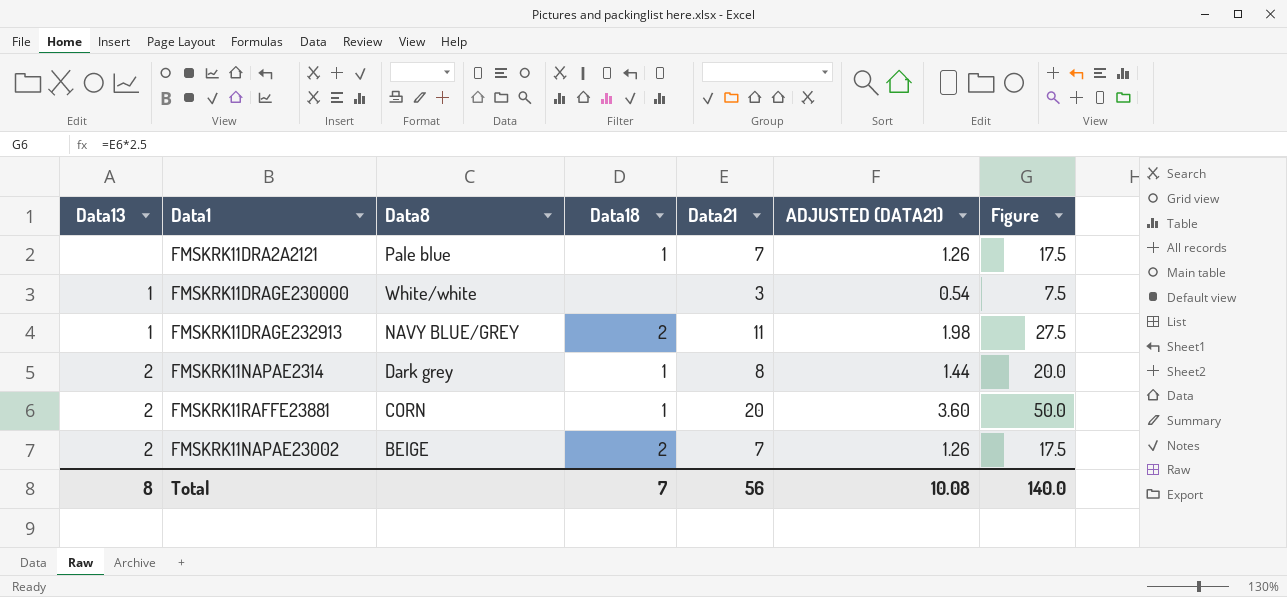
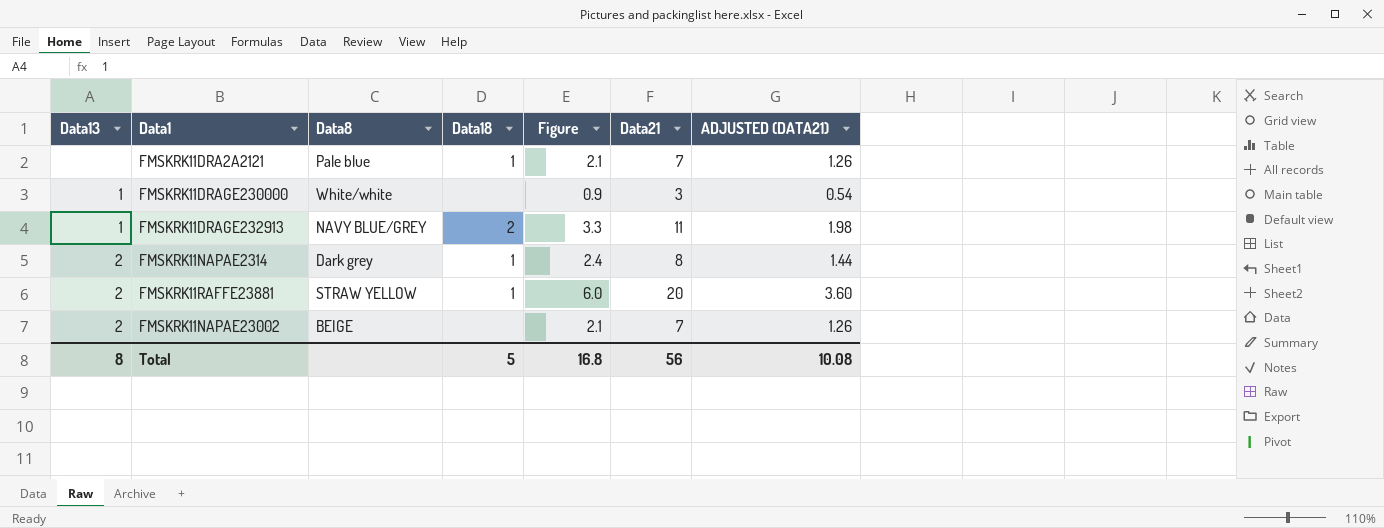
column Figure | formula: [Data21] * 2.5 -> [Data21] * 0.3
column Figure | position: 7 -> 5
FMSKRK11RAFFE23881 | Data8: CORN -> STRAW YELLOW
FMSKRK11NAPAE23002 | Data18: 2 -> none
Total | Data18: 7 -> 5
Total | Figure: 140.0 -> 16.8

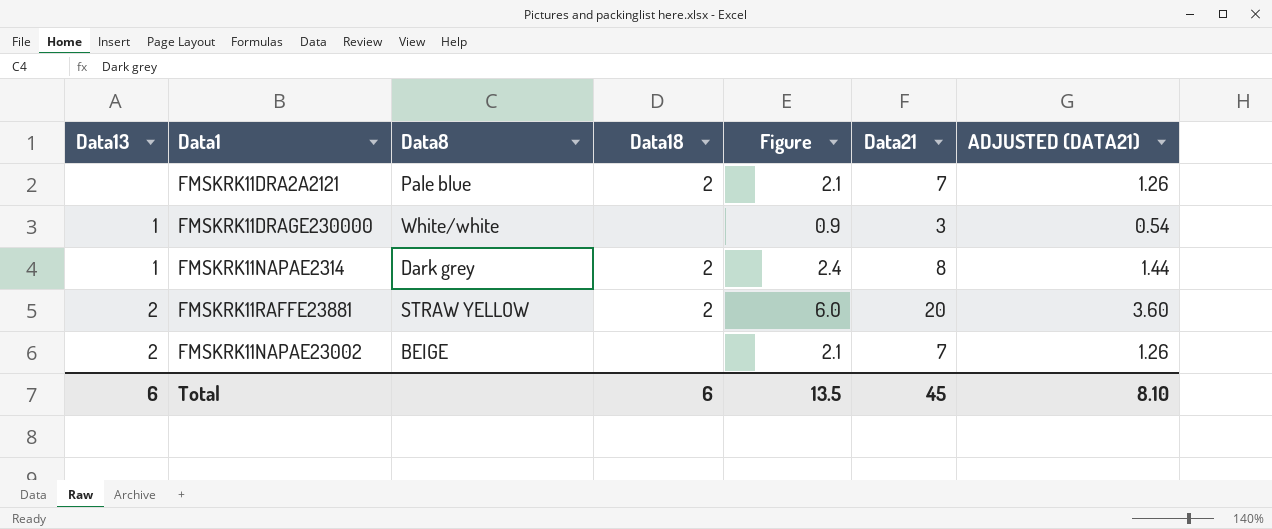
row FMSKRK11DRAGE232913: 1 | NAVY BLUE/GREY | 2 | 3.3 | 11 | 1.98 -> none
FMSKRK11DRA2A2121 | Data18: 1 -> 2
FMSKRK11NAPAE2314 | Data13: 2 -> 1
FMSKRK11NAPAE2314 | Data18: 1 -> 2
FMSKRK11RAFFE23881 | Data18: 1 -> 2
Total | Data13: 8 -> 6
Total | Data18: 5 -> 6
Total | Figure: 16.8 -> 13.5
Total | Data21: 56 -> 45
Total | ADJUSTED (DATA21): 10.08 -> 8.10

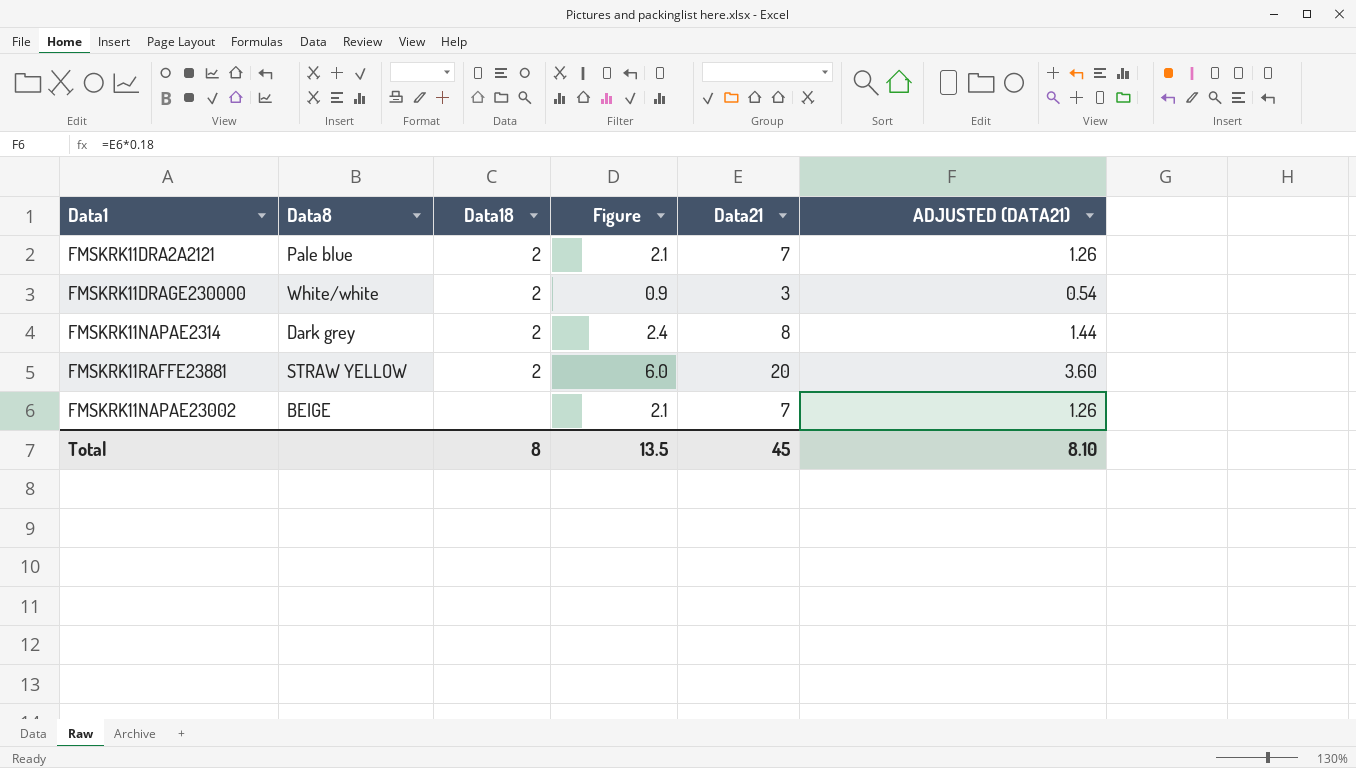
column Data13 | position: 1 -> none
FMSKRK11DRAGE230000 | Data18: none -> 2
Total | Data18: 6 -> 8

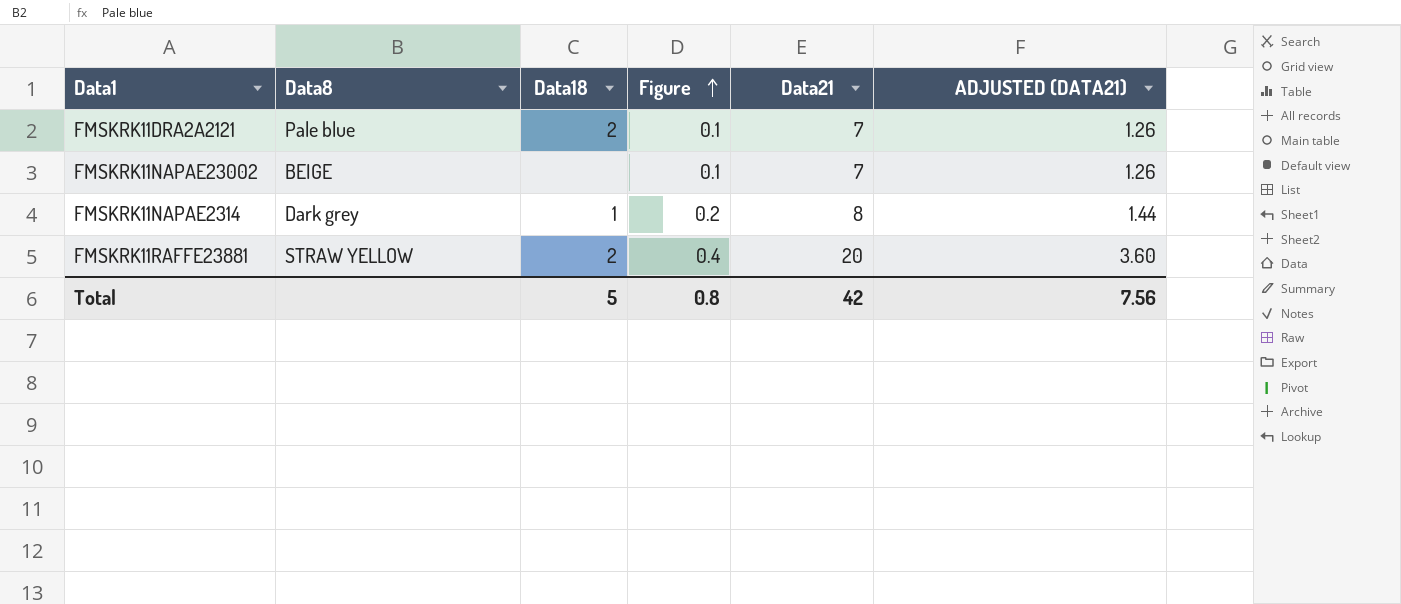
row order: none -> Figure ascending
column Figure | formula: [Data21] * 0.3 -> [Data21] * 0.02
row FMSKRK11DRAGE230000: White/white | 2 | 0.9 | 3 | 0.54 -> none
FMSKRK11NAPAE2314 | Data18: 2 -> 1
Total | Data18: 8 -> 5
Total | Figure: 13.5 -> 0.8
Total | Data21: 45 -> 42
Total | ADJUSTED (DATA21): 8.10 -> 7.56

